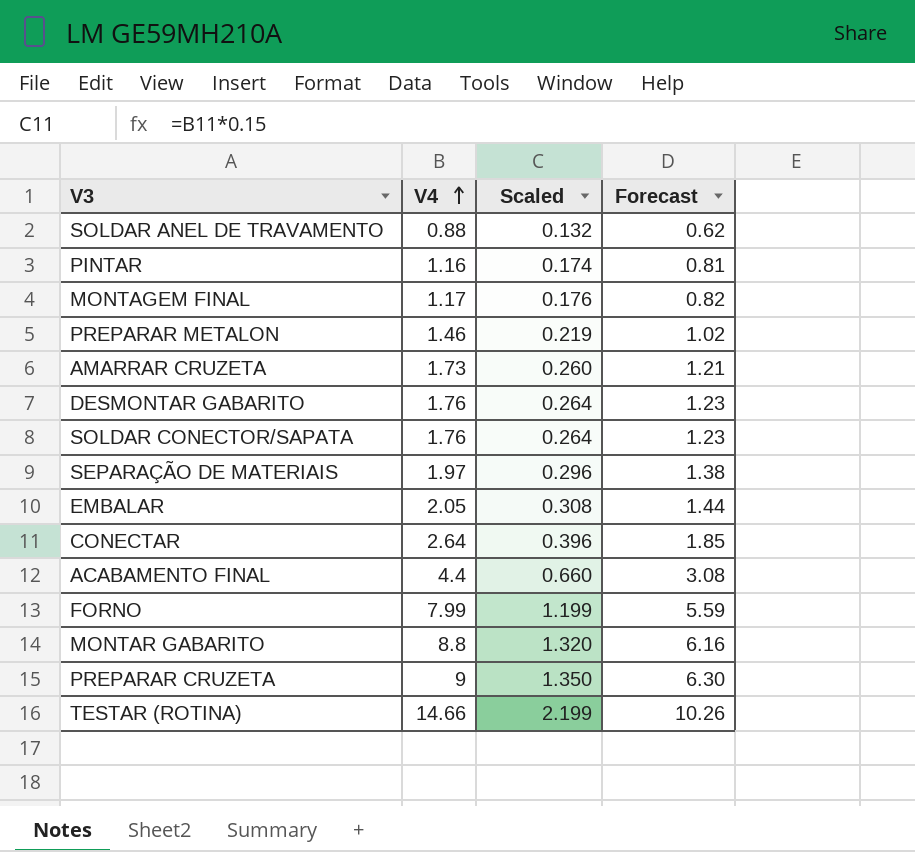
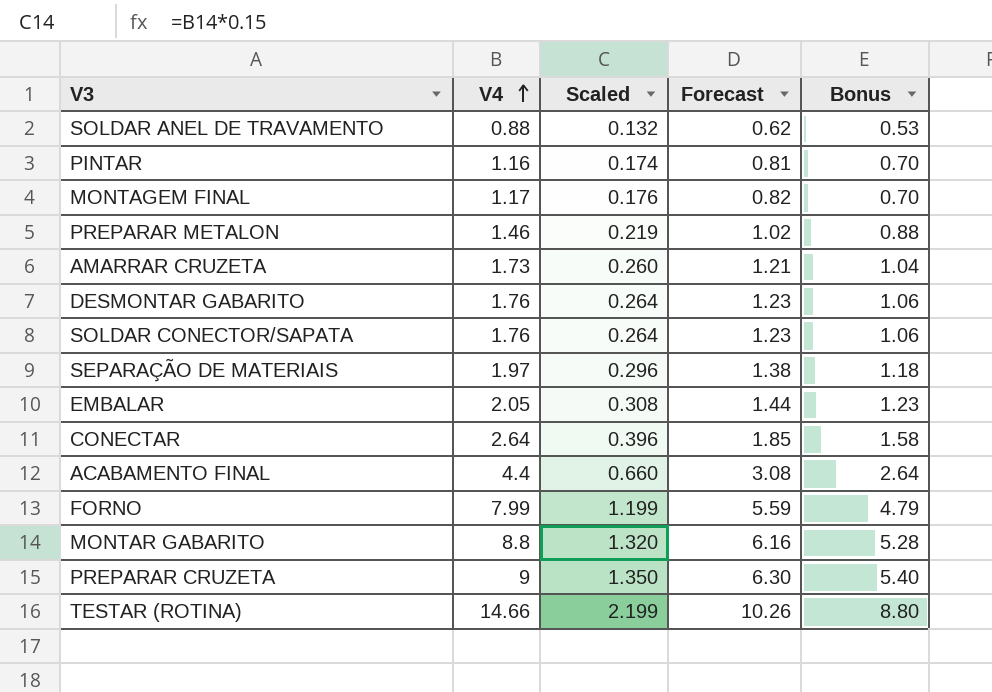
column Bonus | formula: none -> [V4] * 0.6

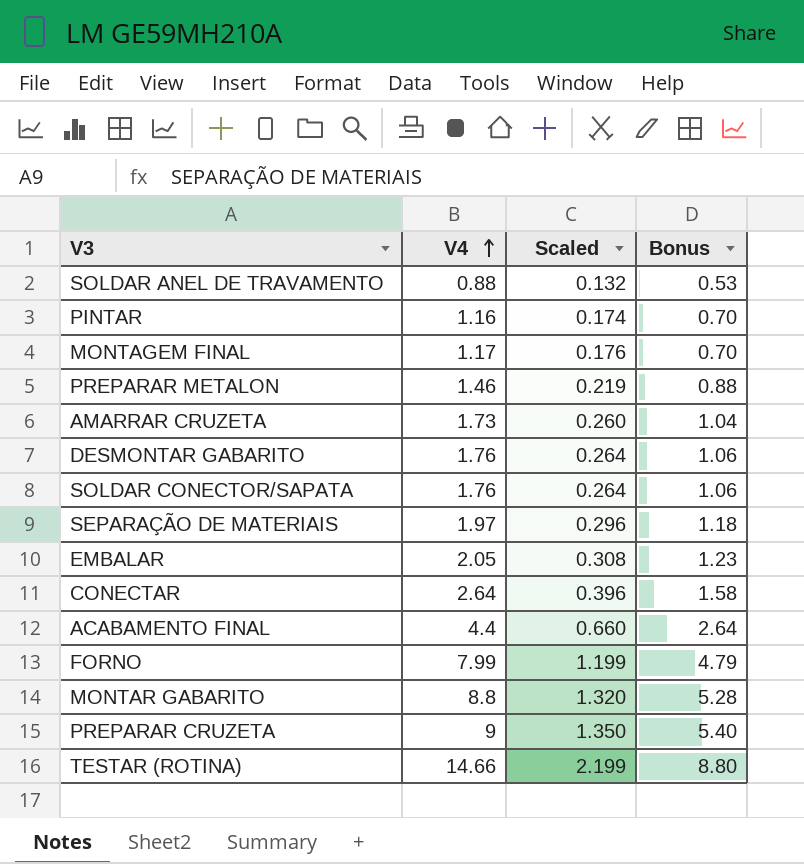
column Forecast | formula: [V4] * 0.7 -> none

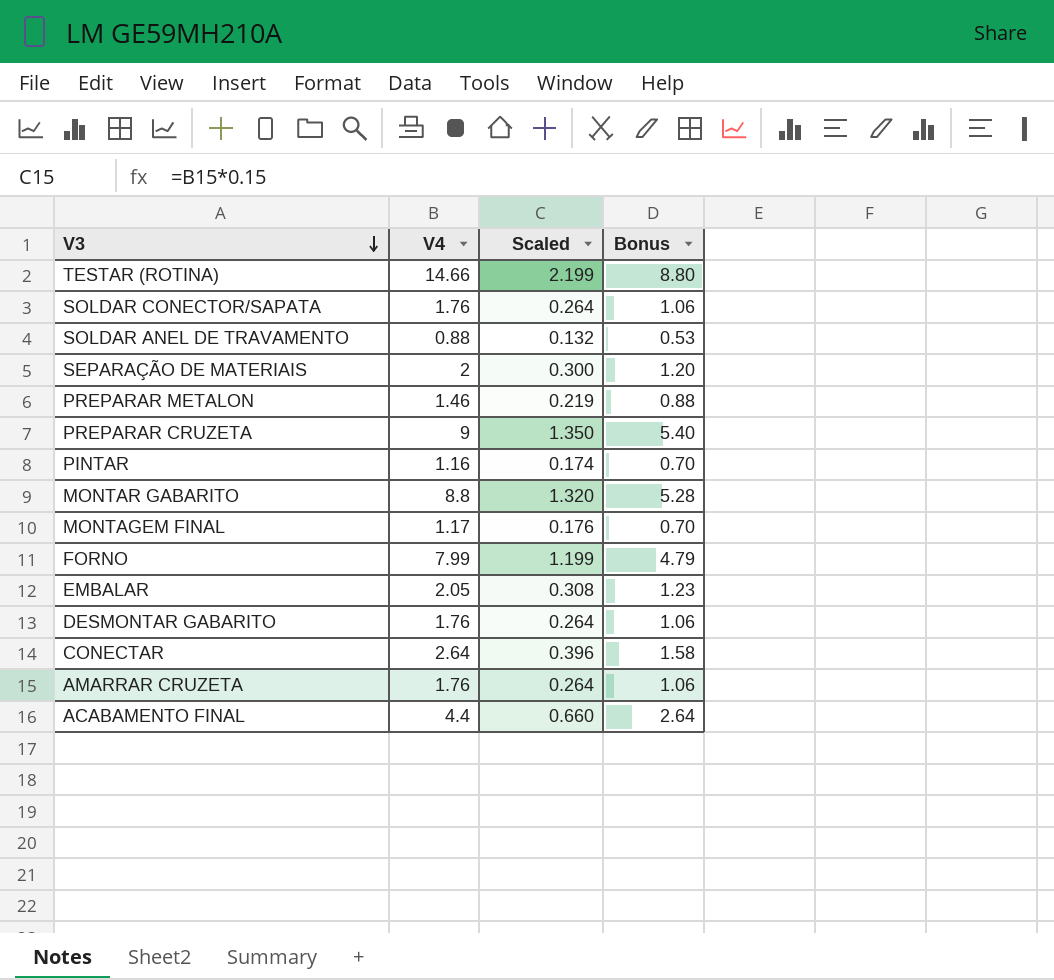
row order: V4 ascending -> V3 descending
SEPARAÇÃO DE MATERIAIS | V4: 1.97 -> 2
SEPARAÇÃO DE MATERIAIS | Scaled: 0.296 -> 0.300
SEPARAÇÃO DE MATERIAIS | Bonus: 1.18 -> 1.20
AMARRAR CRUZETA | V4: 1.73 -> 1.76
AMARRAR CRUZETA | Scaled: 0.260 -> 0.264
AMARRAR CRUZETA | Bonus: 1.04 -> 1.06

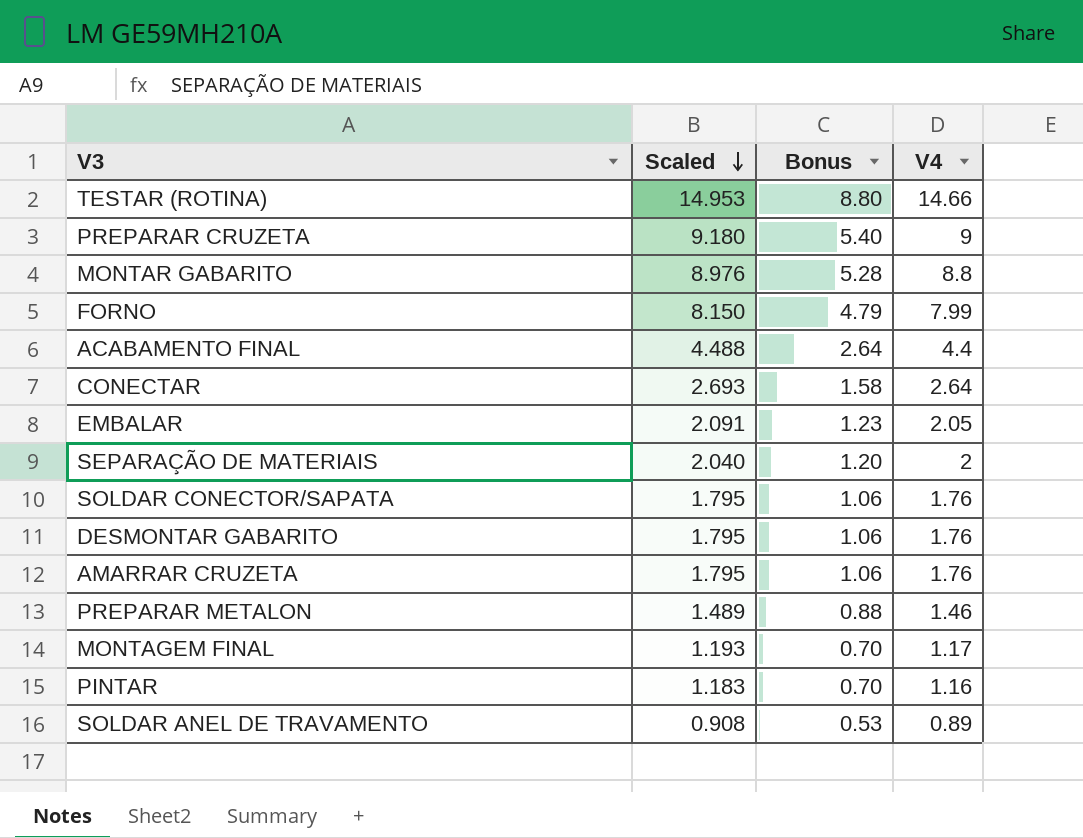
row order: V3 descending -> Scaled descending
column Scaled | formula: [V4] * 0.15 -> [V4] * 1.02
column V4 | position: 2 -> 4
SOLDAR ANEL DE TRAVAMENTO | V4: 0.88 -> 0.89

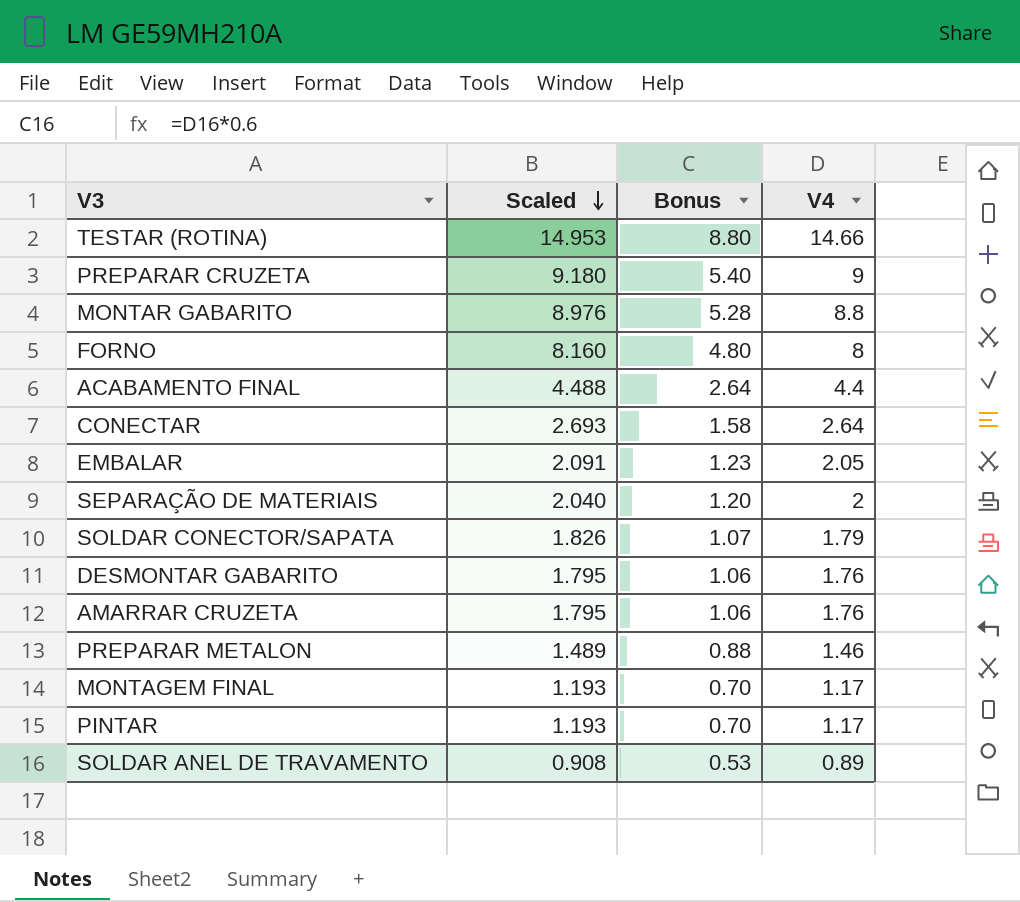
FORNO | Scaled: 8.150 -> 8.160
FORNO | Bonus: 4.79 -> 4.80
FORNO | V4: 7.99 -> 8
SOLDAR CONECTOR/SAPATA | Scaled: 1.795 -> 1.826
SOLDAR CONECTOR/SAPATA | Bonus: 1.06 -> 1.07
SOLDAR CONECTOR/SAPATA | V4: 1.76 -> 1.79
PINTAR | Scaled: 1.183 -> 1.193
PINTAR | V4: 1.16 -> 1.17

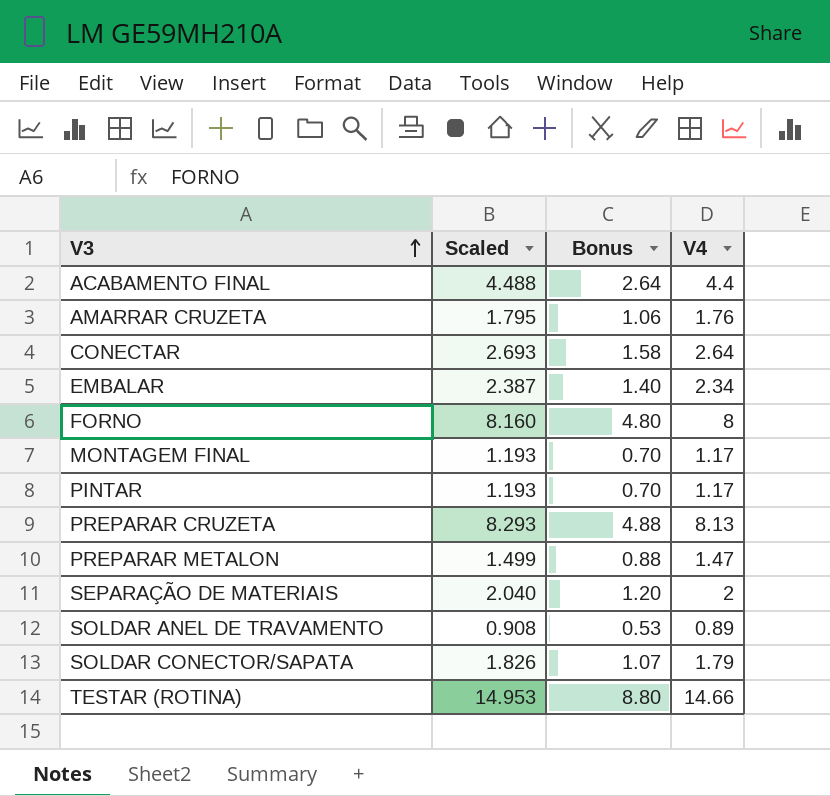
row order: Scaled descending -> V3 ascending
row MONTAR GABARITO: 8.976 | 5.28 | 8.8 -> none
row DESMONTAR GABARITO: 1.795 | 1.06 | 1.76 -> none
EMBALAR | Scaled: 2.091 -> 2.387
EMBALAR | Bonus: 1.23 -> 1.40
EMBALAR | V4: 2.05 -> 2.34
PREPARAR CRUZETA | Scaled: 9.180 -> 8.293
PREPARAR CRUZETA | Bonus: 5.40 -> 4.88
PREPARAR CRUZETA | V4: 9 -> 8.13
PREPARAR METALON | Scaled: 1.489 -> 1.499
PREPARAR METALON | V4: 1.46 -> 1.47

